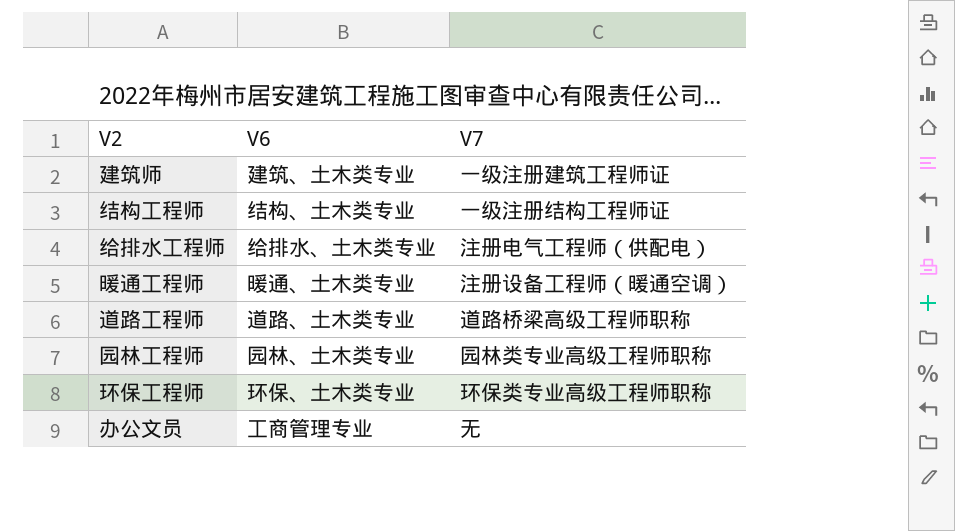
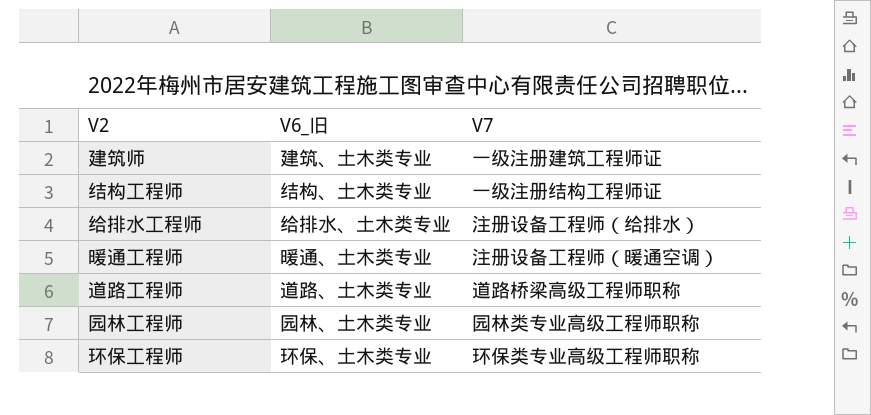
column name: V6 -> V6_旧
row 办公文员: 工商管理专业 | 无 -> none
给排水工程师 | V7: 注册电气工程师（供配电） -> 注册设备工程师（给排水）

